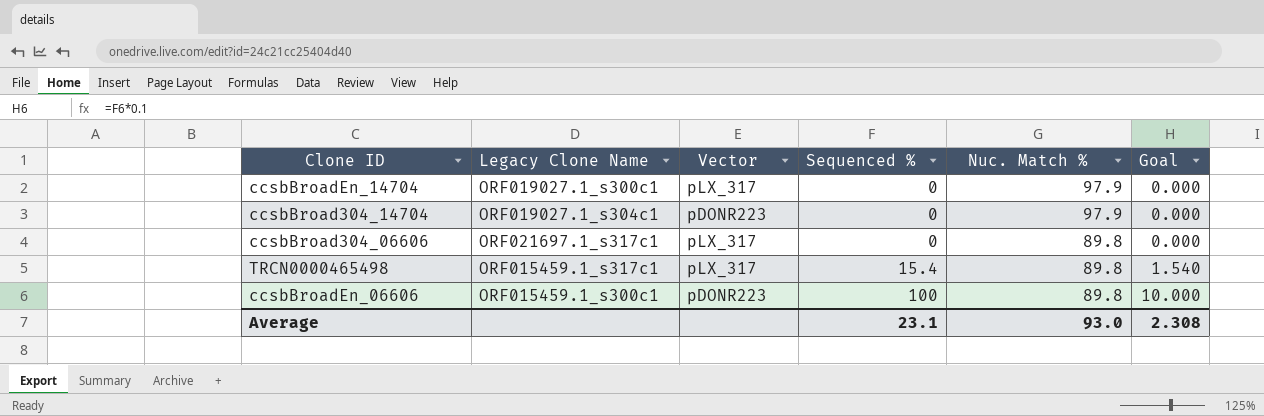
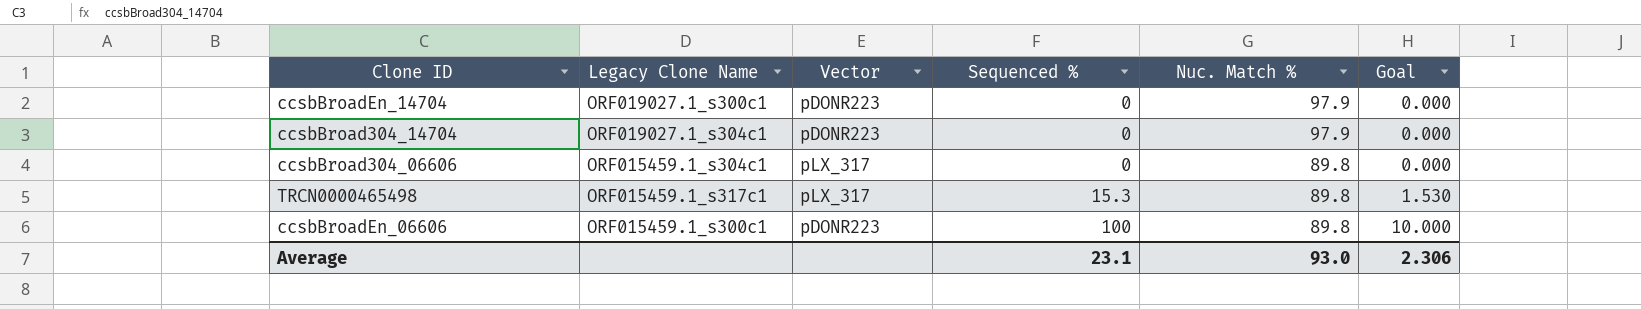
ccsbBroadEn_14704 | Vector: pLX_317 -> pDONR223
ccsbBroad304_06606 | Legacy Clone Name: ORF021697.1_s317c1 -> ORF015459.1_s304c1
TRCN0000465498 | Sequenced %: 15.4 -> 15.3
TRCN0000465498 | Goal: 1.540 -> 1.530
Average | Goal: 2.308 -> 2.306

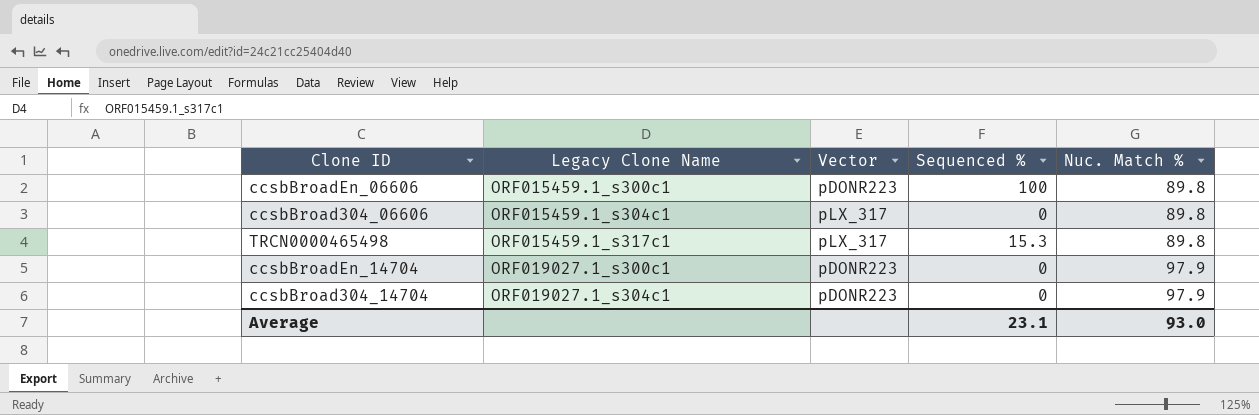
row order: Sequenced % ascending -> Legacy Clone Name ascending
column Goal | formula: [Sequenced %] * 0.1 -> none

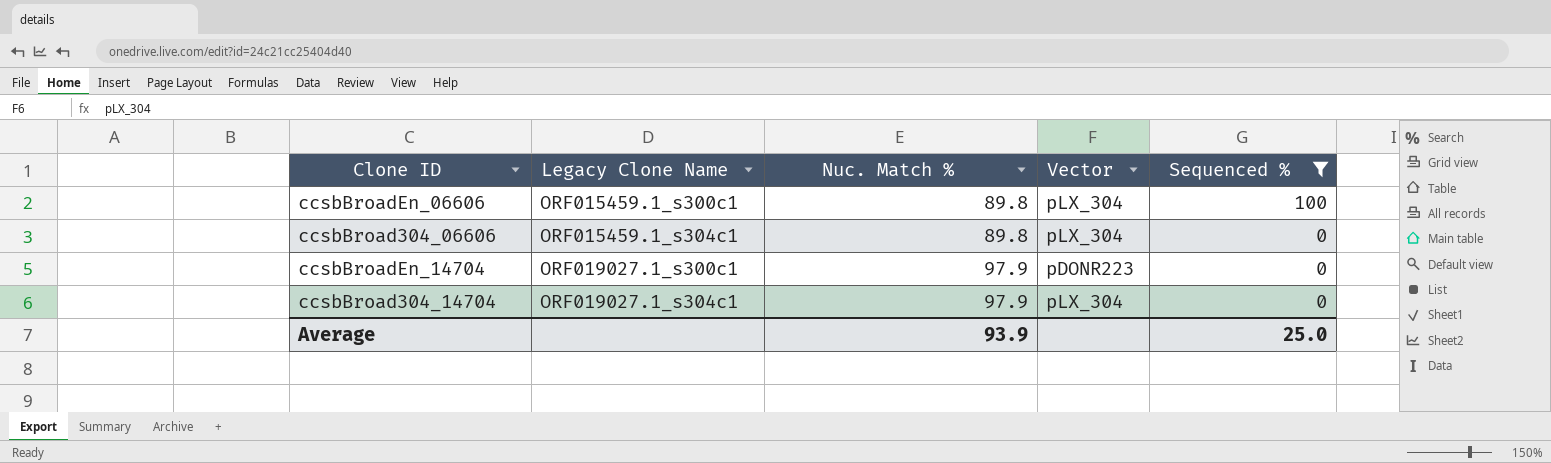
filter: none -> Sequenced % != 15.3
column Nuc. Match % | position: 5 -> 3
ccsbBroadEn_06606 | Vector: pDONR223 -> pLX_304
ccsbBroad304_06606 | Vector: pLX_317 -> pLX_304
ccsbBroad304_14704 | Vector: pDONR223 -> pLX_304
Average | Nuc. Match %: 93.0 -> 93.9
Average | Sequenced %: 23.1 -> 25.0

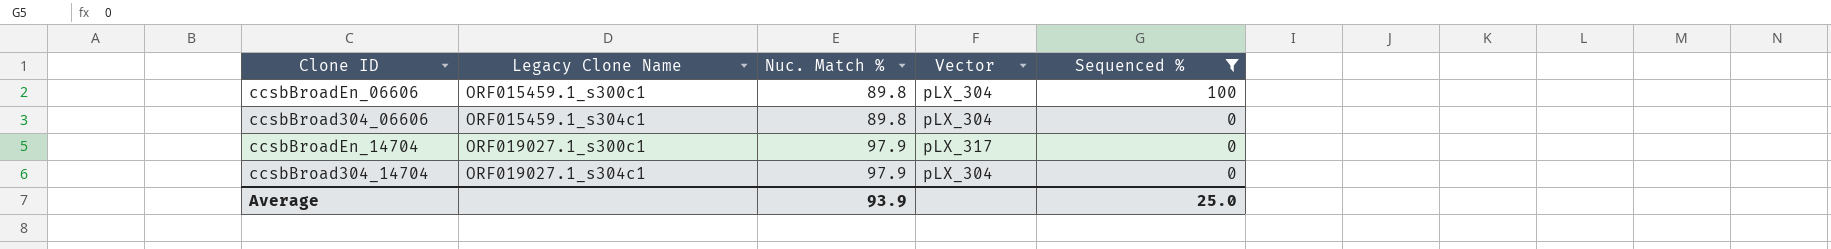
ccsbBroadEn_14704 | Vector: pDONR223 -> pLX_317

